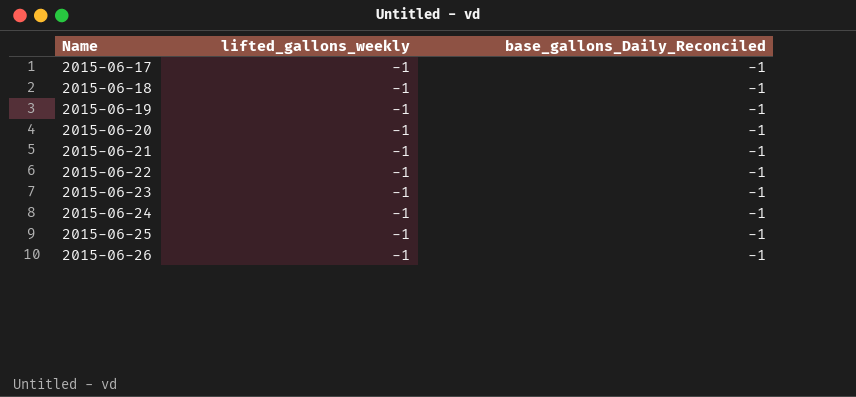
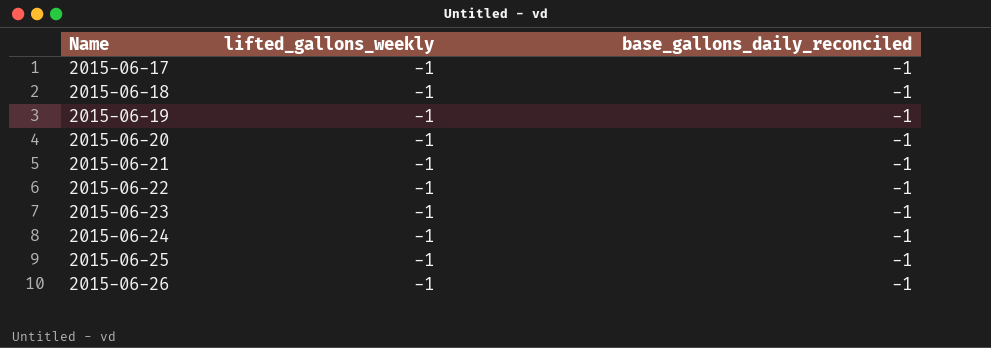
column name: base_gallons_Daily_Reconciled -> base_gallons_daily_reconciled

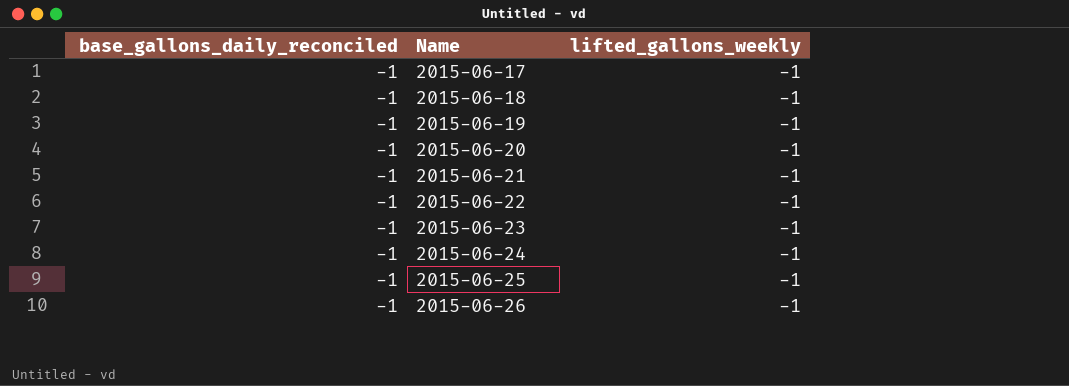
column base_gallons_daily_reconciled | position: 3 -> 1

